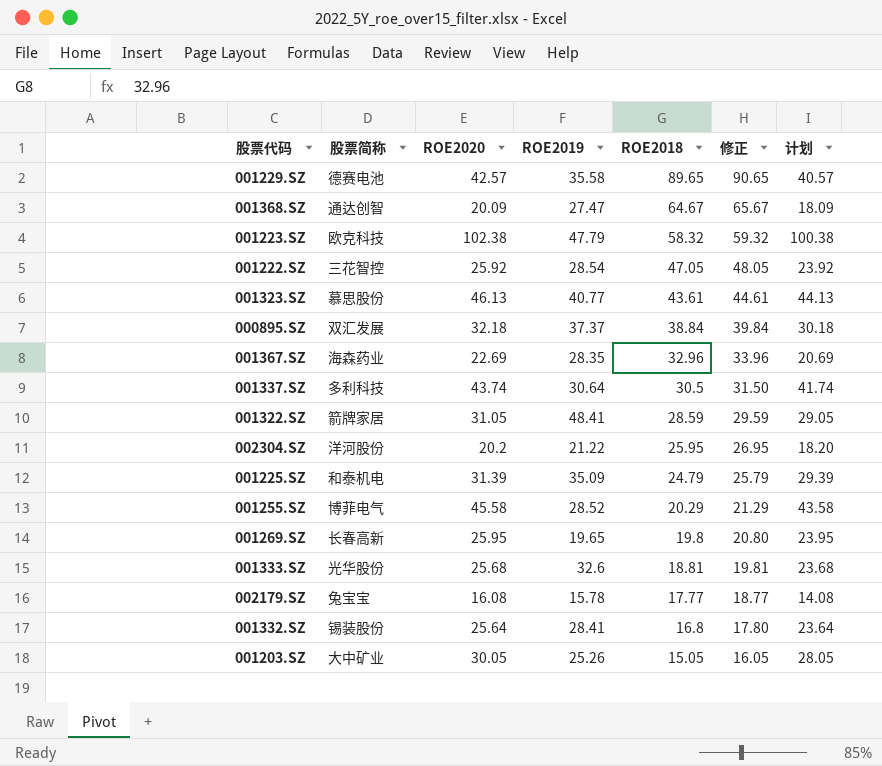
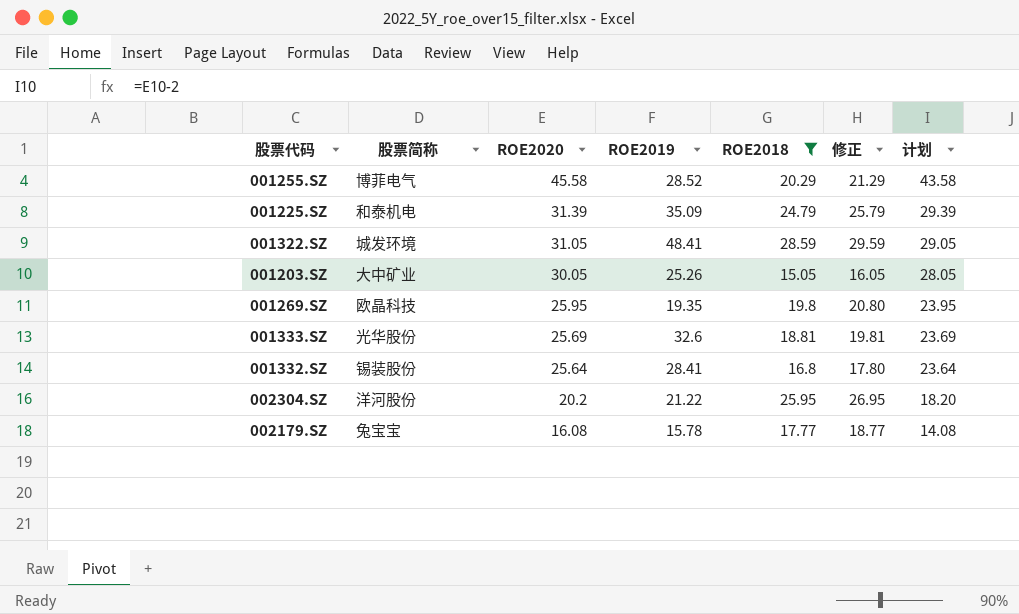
filter: none -> ROE2018 <= 28.59
row order: ROE2018 descending -> ROE2020 descending
001322.SZ | 股票简称: 箭牌家居 -> 城发环境
001269.SZ | 股票简称: 长春高新 -> 欧晶科技
001269.SZ | ROE2019: 19.65 -> 19.35
001333.SZ | ROE2020: 25.68 -> 25.69
001333.SZ | 计划: 23.68 -> 23.69

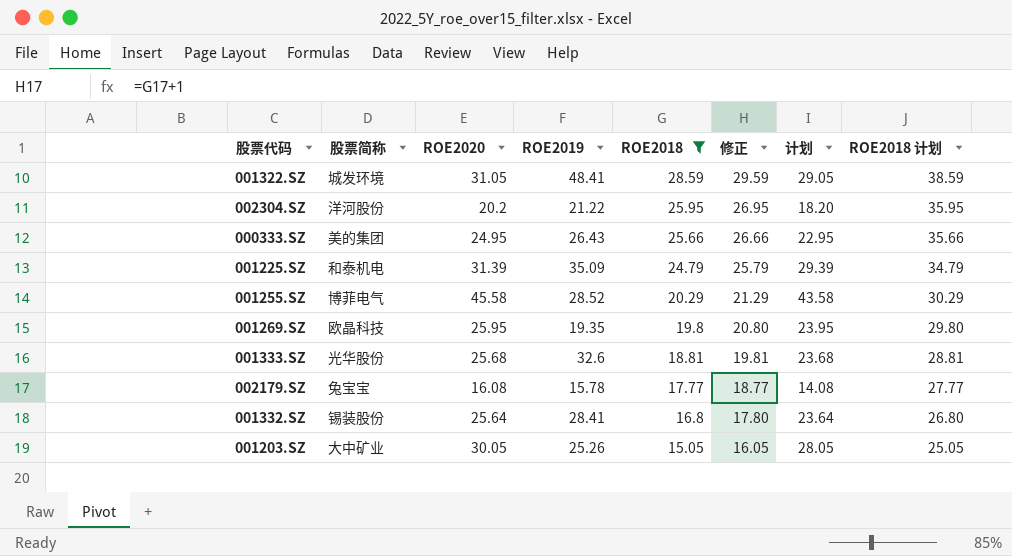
row order: ROE2020 descending -> ROE2018 descending
column ROE2018 计划 | formula: none -> [ROE2018] + 10
row 000333.SZ: none -> 美的集团 | 24.95 | 26.43 | 25.66 | 26.66 | 22.95 | 35.66
001333.SZ | ROE2020: 25.69 -> 25.68
001333.SZ | 计划: 23.69 -> 23.68

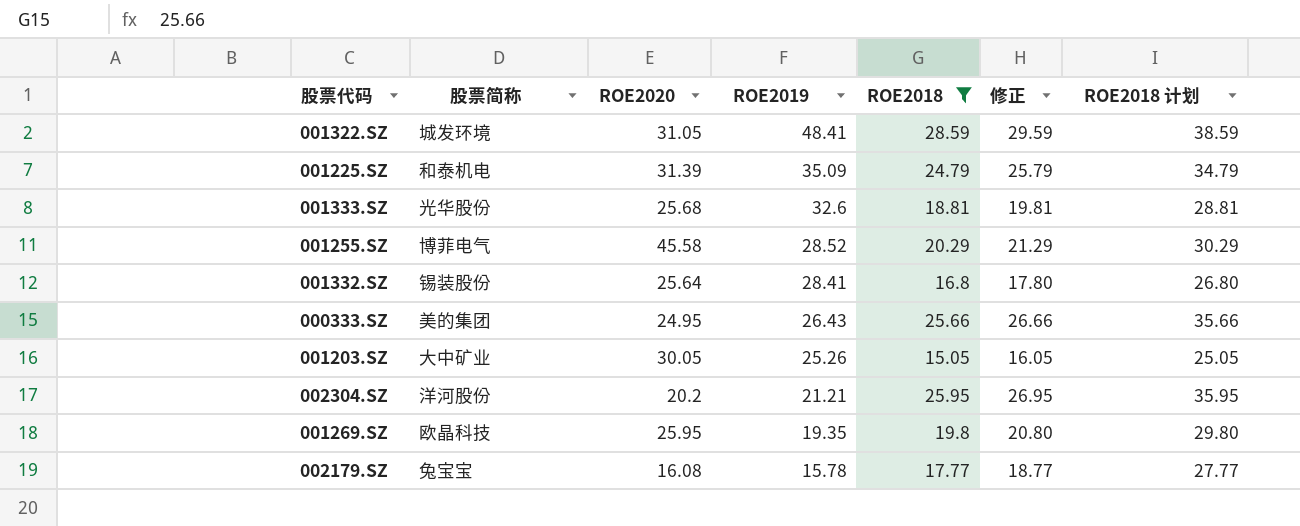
row order: ROE2018 descending -> ROE2019 descending
column 计划 | formula: [ROE2020] - 2 -> none
002304.SZ | ROE2019: 21.22 -> 21.21

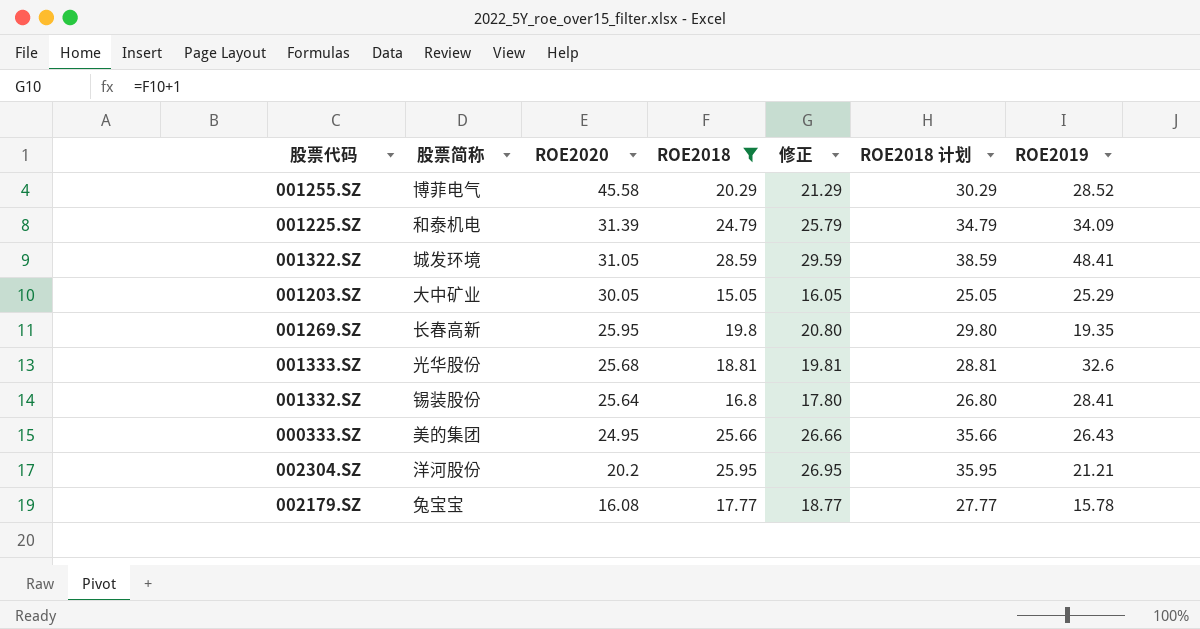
row order: ROE2019 descending -> ROE2020 descending
column ROE2019 | position: 4 -> 7
001225.SZ | ROE2019: 35.09 -> 34.09
001203.SZ | ROE2019: 25.26 -> 25.29
001269.SZ | 股票简称: 欧晶科技 -> 长春高新

